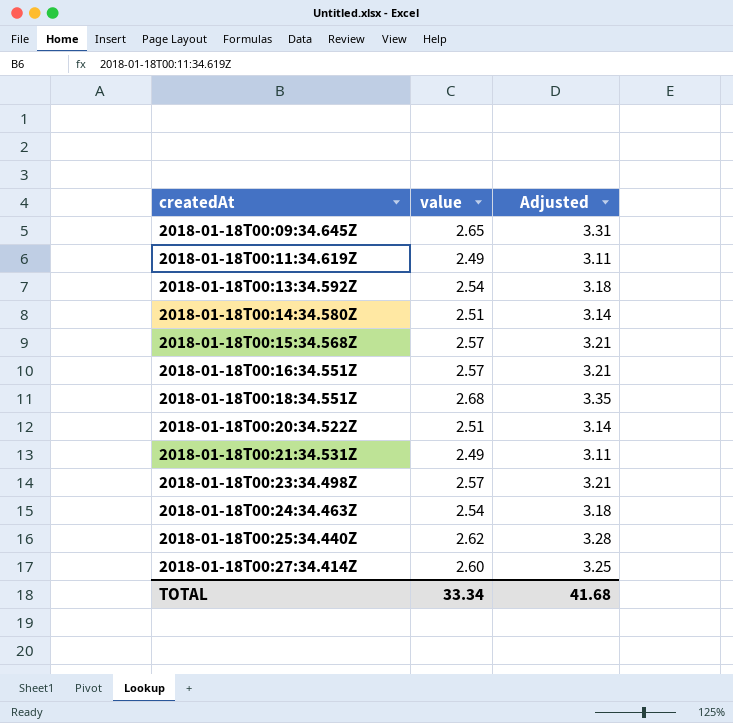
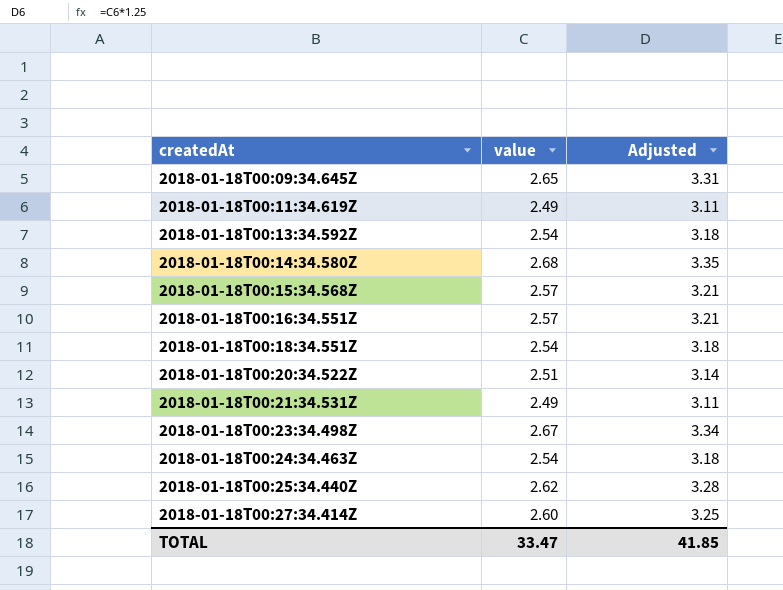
2018-01-18T00:14:34.580Z | value: 2.51 -> 2.68
2018-01-18T00:14:34.580Z | Adjusted: 3.14 -> 3.35
2018-01-18T00:18:34.551Z | value: 2.68 -> 2.54
2018-01-18T00:18:34.551Z | Adjusted: 3.35 -> 3.18
2018-01-18T00:23:34.498Z | value: 2.57 -> 2.67
2018-01-18T00:23:34.498Z | Adjusted: 3.21 -> 3.34
TOTAL | value: 33.34 -> 33.47
TOTAL | Adjusted: 41.68 -> 41.85

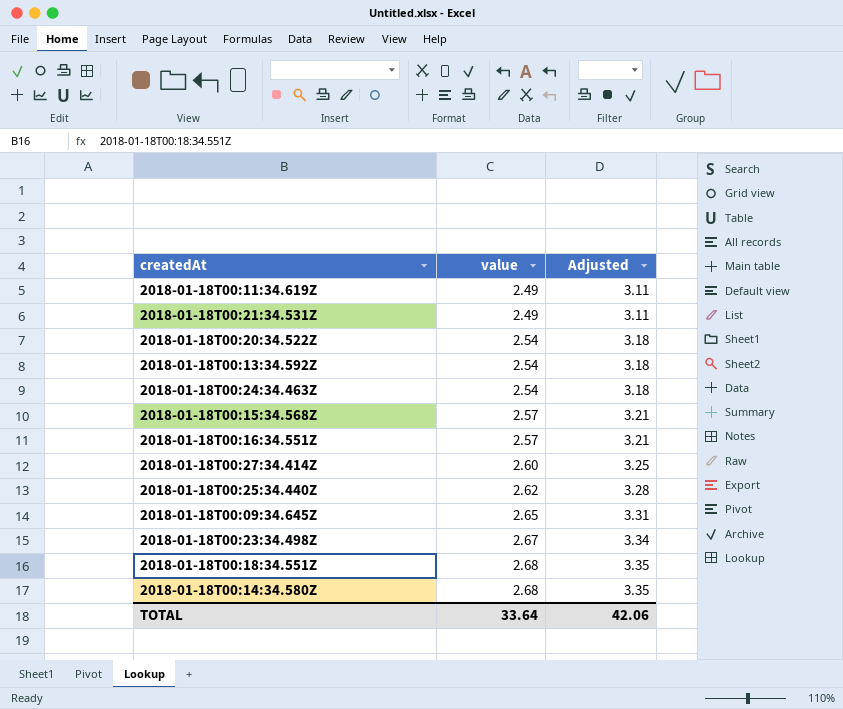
row order: createdAt ascending -> value ascending
2018-01-18T00:20:34.522Z | value: 2.51 -> 2.54
2018-01-18T00:20:34.522Z | Adjusted: 3.14 -> 3.18
2018-01-18T00:18:34.551Z | value: 2.54 -> 2.68
2018-01-18T00:18:34.551Z | Adjusted: 3.18 -> 3.35
TOTAL | value: 33.47 -> 33.64
TOTAL | Adjusted: 41.85 -> 42.06

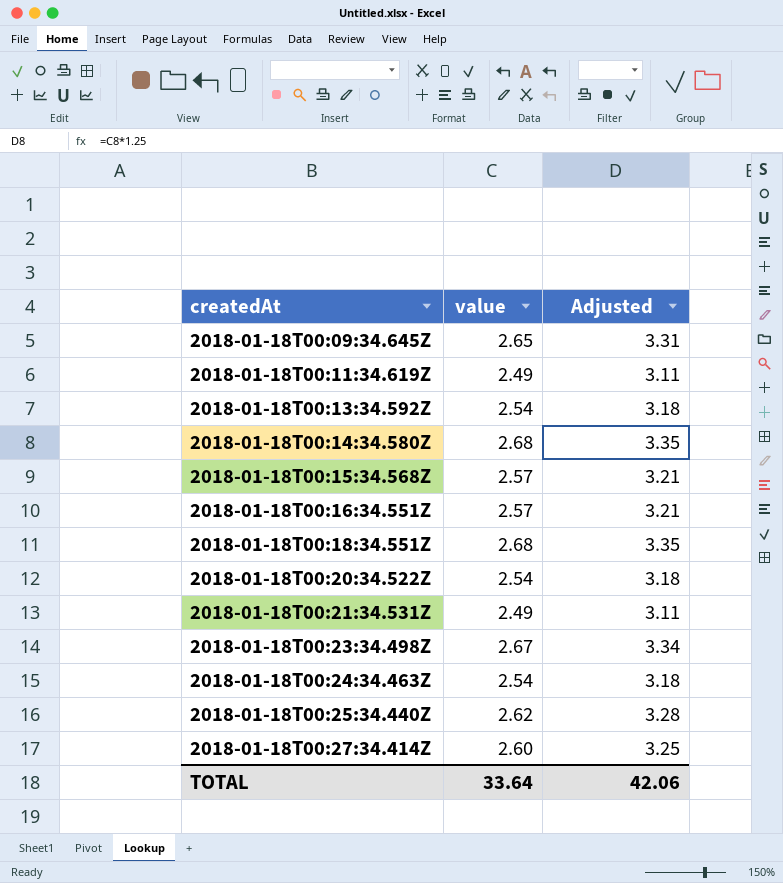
row order: value ascending -> createdAt ascending

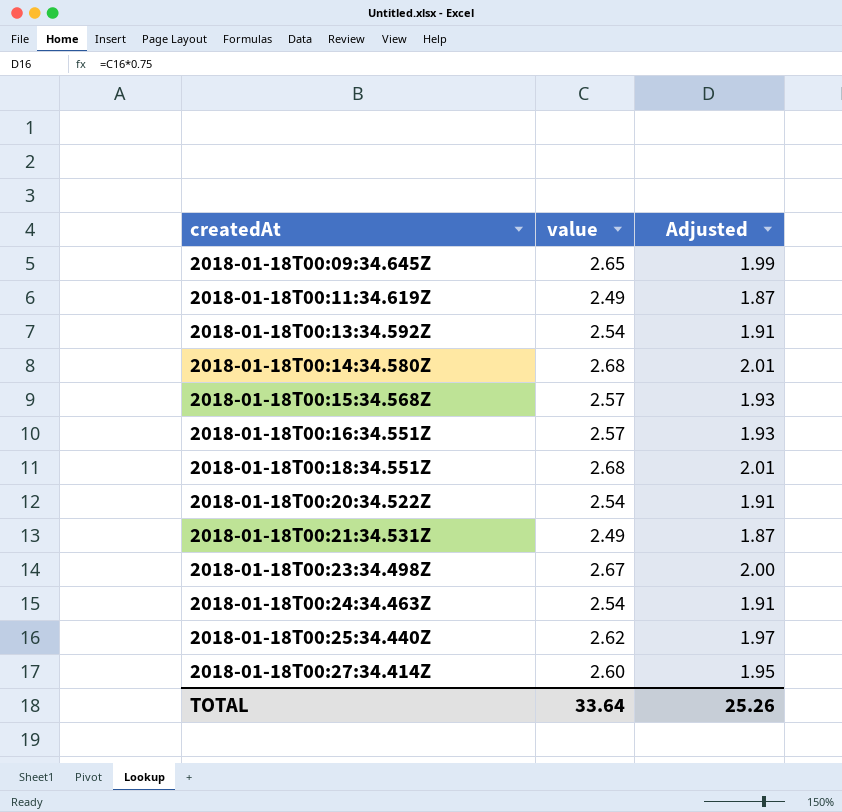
column Adjusted | formula: [value] * 1.25 -> [value] * 0.75
TOTAL | Adjusted: 42.06 -> 25.26

